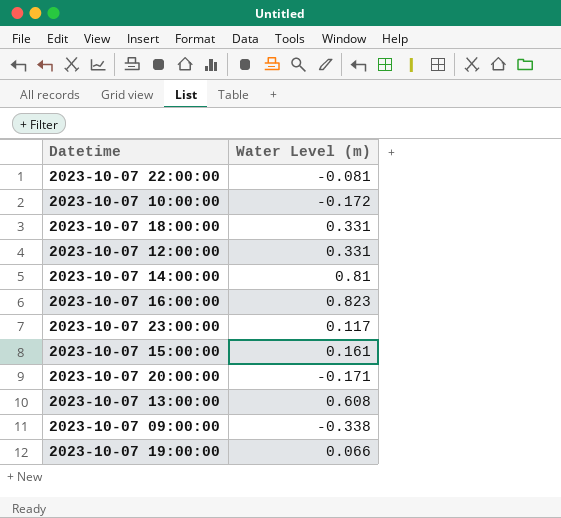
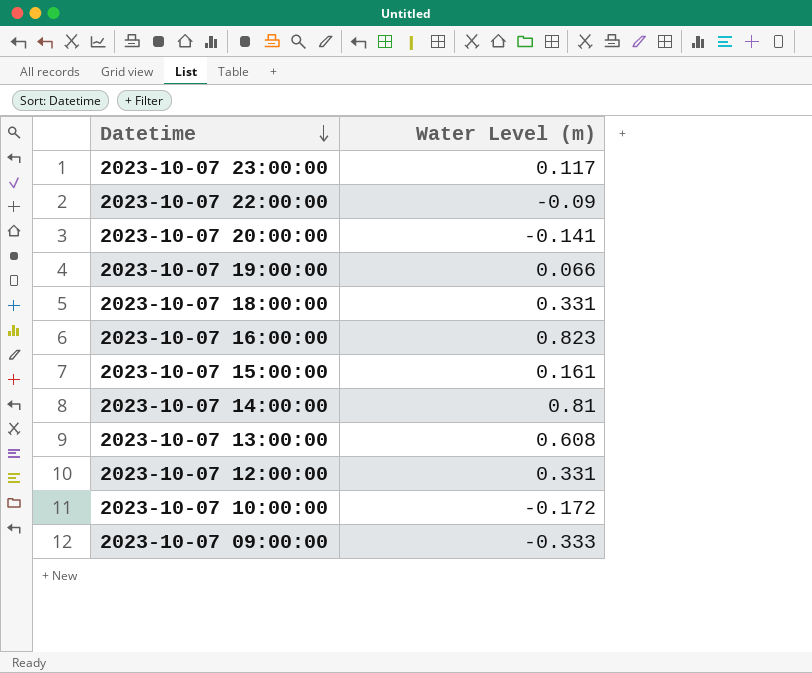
row order: none -> Datetime descending
2023-10-07 22:00:00 | Water Level (m): -0.081 -> -0.09
2023-10-07 20:00:00 | Water Level (m): -0.171 -> -0.141
2023-10-07 09:00:00 | Water Level (m): -0.338 -> -0.333

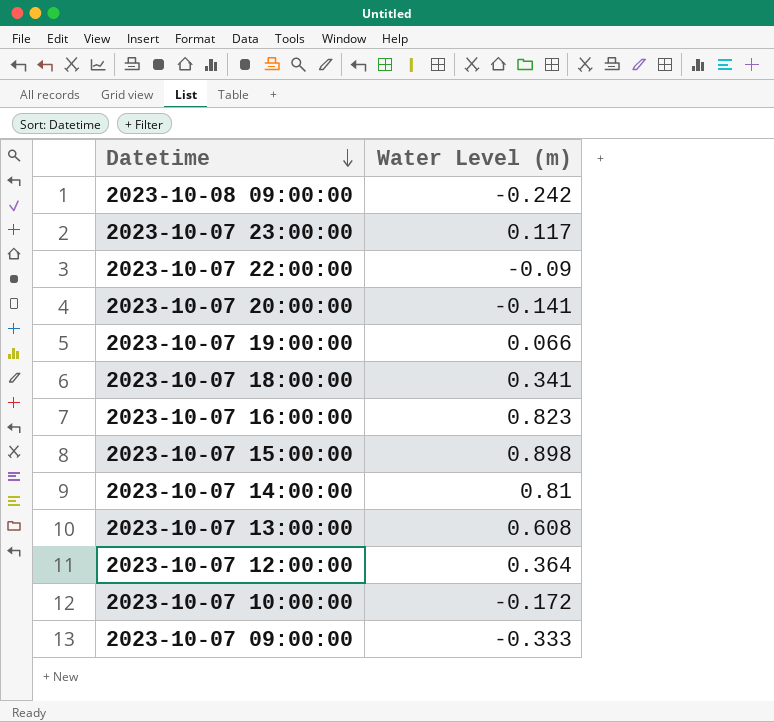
row 2023-10-08 09:00:00: none -> -0.242
2023-10-07 18:00:00 | Water Level (m): 0.331 -> 0.341
2023-10-07 15:00:00 | Water Level (m): 0.161 -> 0.898
2023-10-07 12:00:00 | Water Level (m): 0.331 -> 0.364

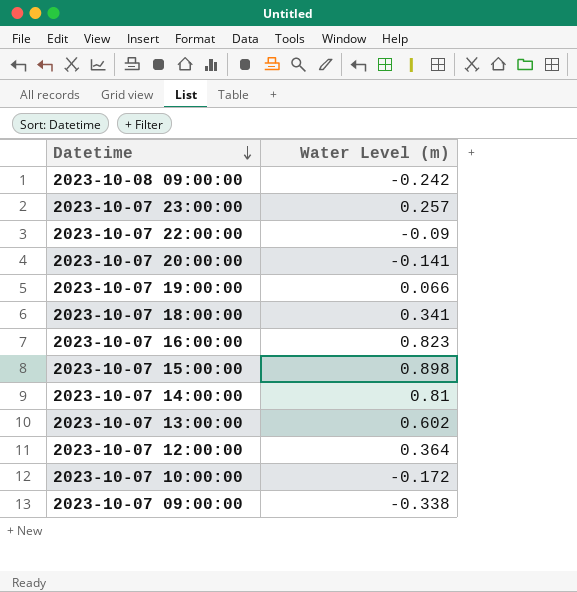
2023-10-07 23:00:00 | Water Level (m): 0.117 -> 0.257
2023-10-07 13:00:00 | Water Level (m): 0.608 -> 0.602
2023-10-07 09:00:00 | Water Level (m): -0.333 -> -0.338

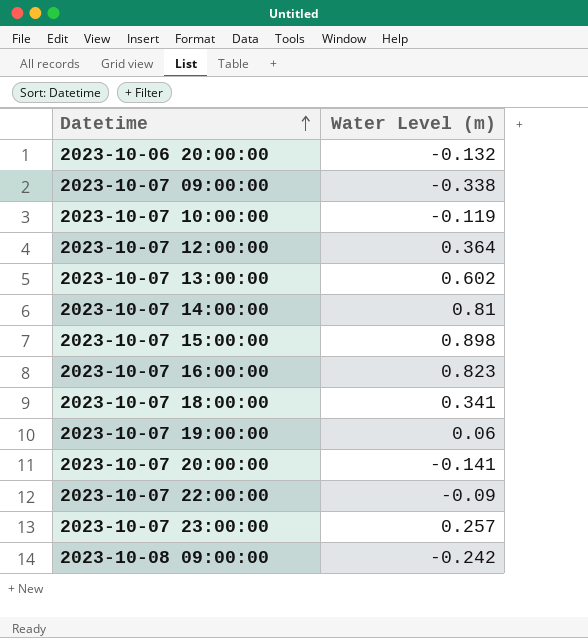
row order: Datetime descending -> Datetime ascending
row 2023-10-06 20:00:00: none -> -0.132
2023-10-07 10:00:00 | Water Level (m): -0.172 -> -0.119
2023-10-07 19:00:00 | Water Level (m): 0.066 -> 0.06

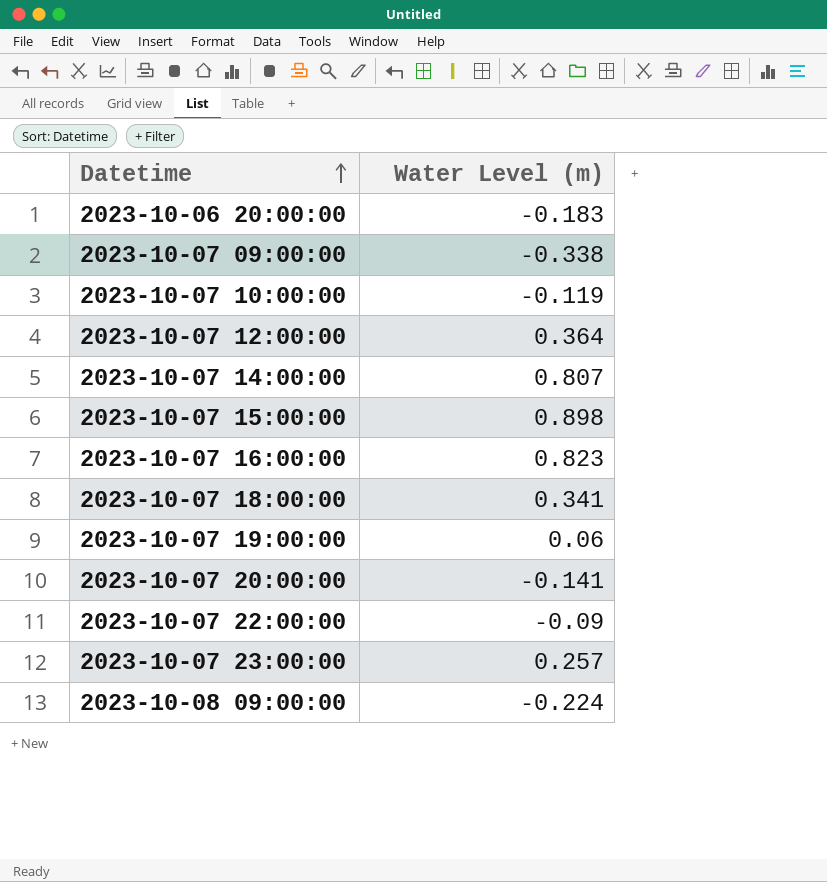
row 2023-10-07 13:00:00: 0.602 -> none
2023-10-06 20:00:00 | Water Level (m): -0.132 -> -0.183
2023-10-07 14:00:00 | Water Level (m): 0.81 -> 0.807
2023-10-08 09:00:00 | Water Level (m): -0.242 -> -0.224

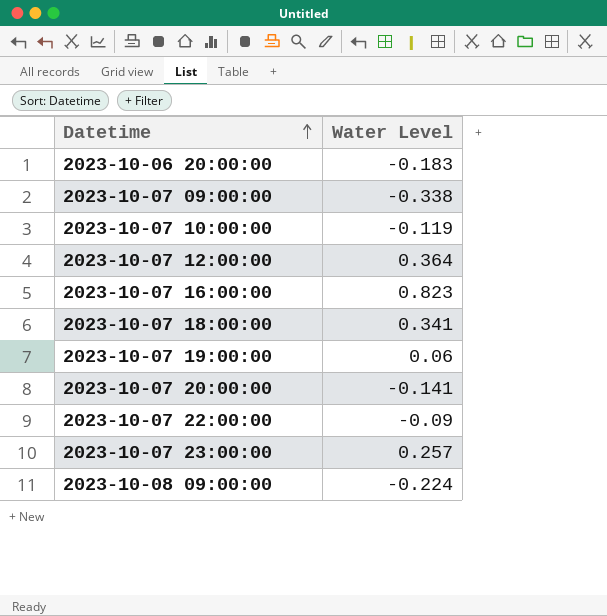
column name: Water Level (m) -> Water Level
row 2023-10-07 14:00:00: 0.807 -> none
row 2023-10-07 15:00:00: 0.898 -> none

